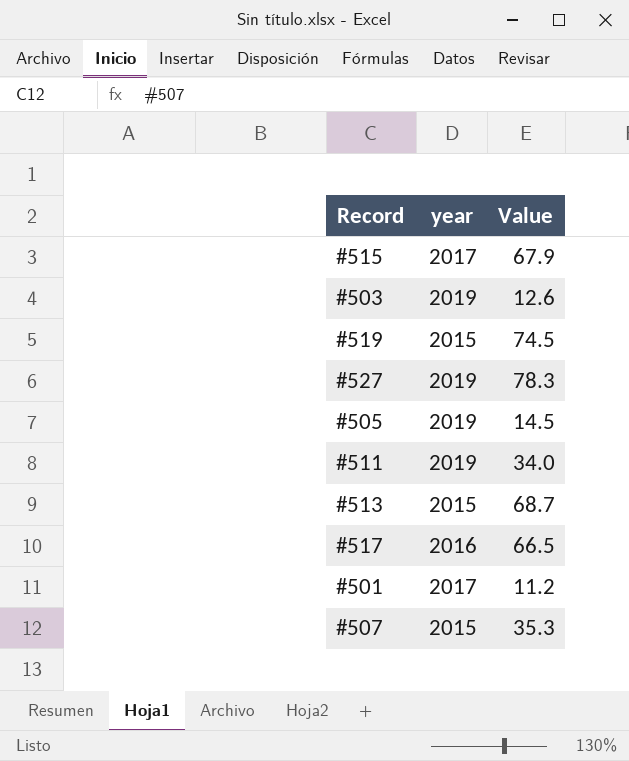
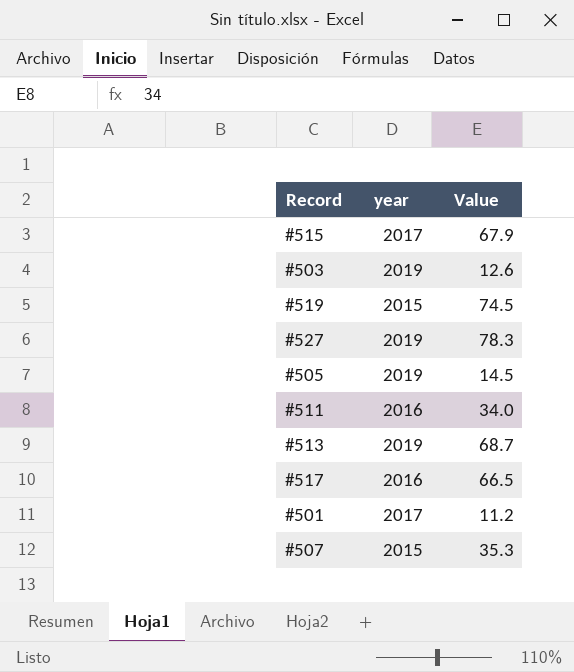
#511 | year: 2019 -> 2016
#513 | year: 2015 -> 2019

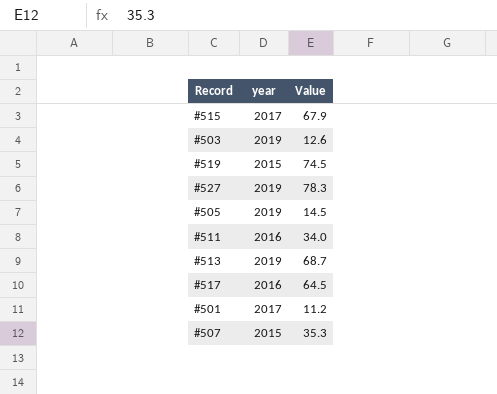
#517 | Value: 66.5 -> 64.5

